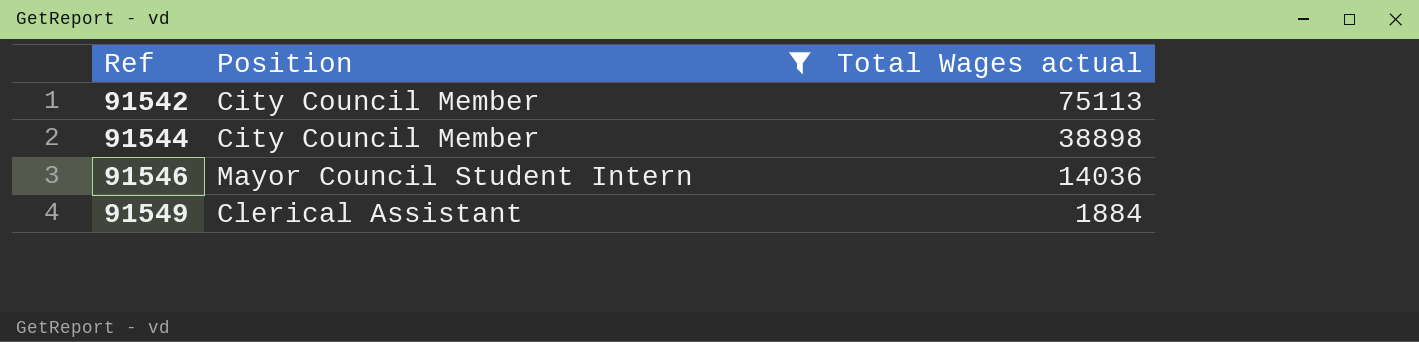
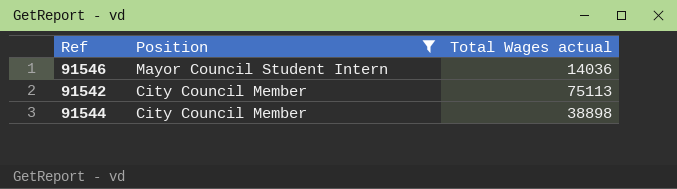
row order: Ref ascending -> Position descending
row 91549: Clerical Assistant | 1884 -> none

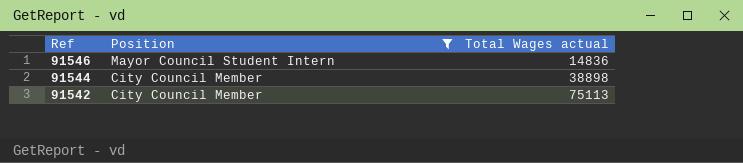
row order: Position descending -> Ref descending
91546 | Total Wages actual: 14036 -> 14836

